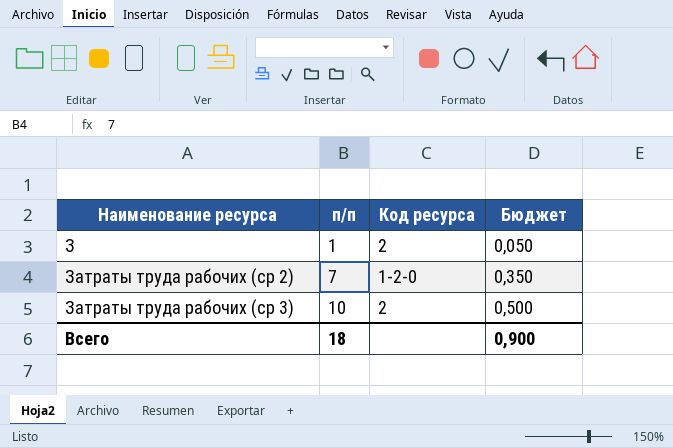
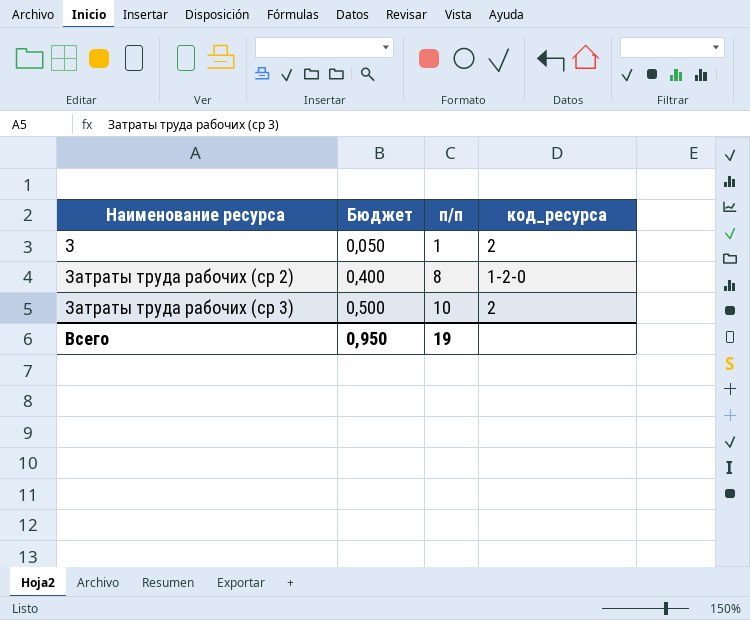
column Бюджет | position: 4 -> 2
column name: Код ресурса -> код_ресурса
Затраты труда рабочих (ср 2) | Бюджет: 0,350 -> 0,400
Затраты труда рабочих (ср 2) | п/п: 7 -> 8
Всего | Бюджет: 0,900 -> 0,950
Всего | п/п: 18 -> 19

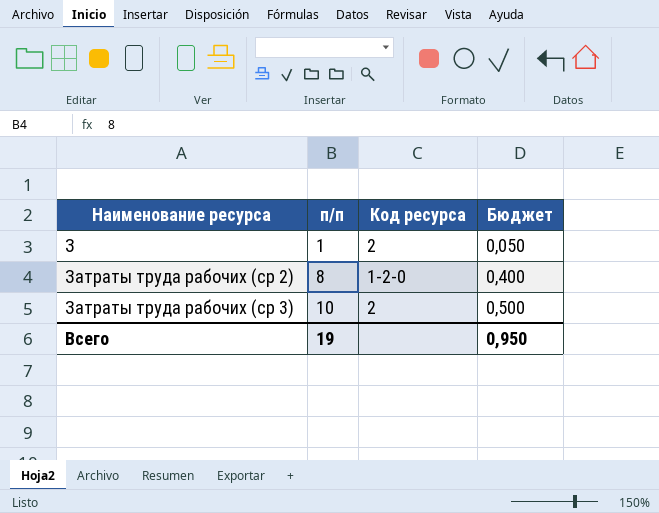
column name: код_ресурса -> Код ресурса
column Бюджет | position: 2 -> 4

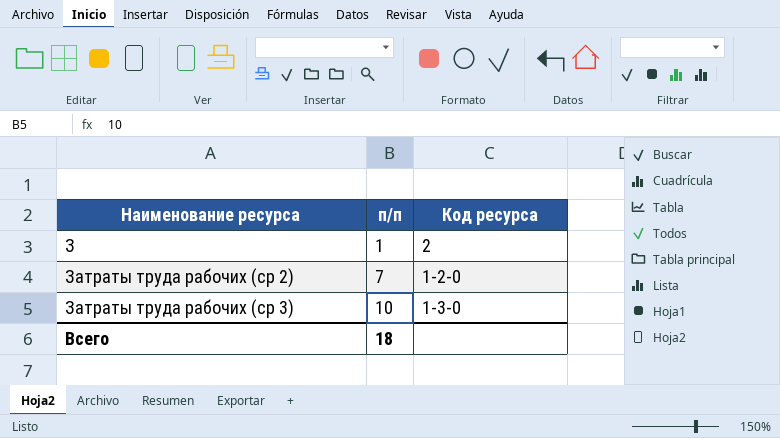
column Бюджет | formula: [п/п] * 0,05 -> none
Затраты труда рабочих (ср 2) | п/п: 8 -> 7
Затраты труда рабочих (ср 3) | Код ресурса: 2 -> 1-3-0
Всего | п/п: 19 -> 18

